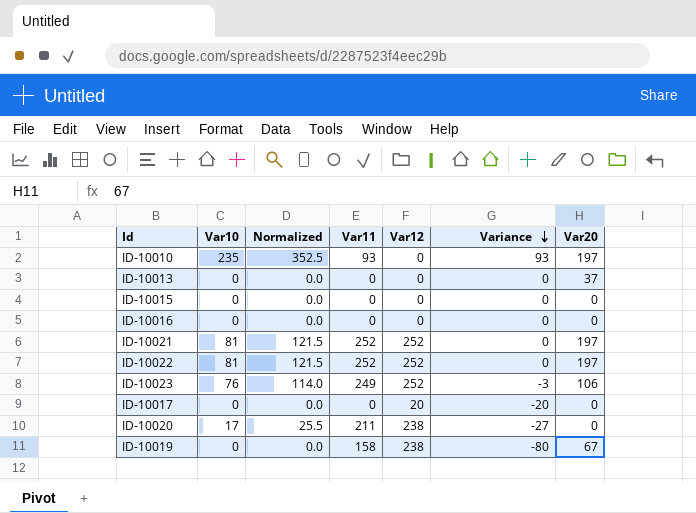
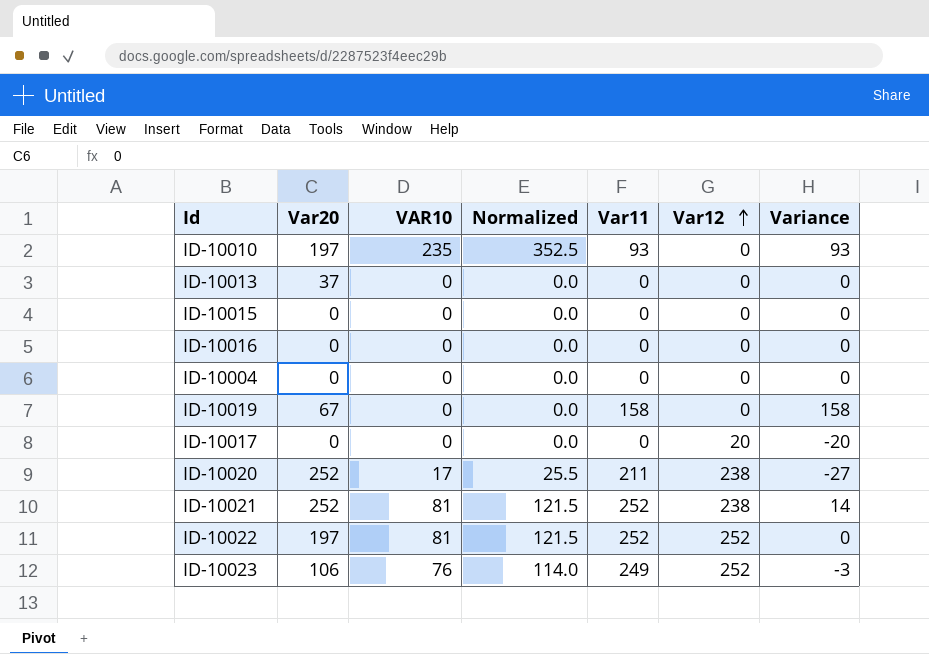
row order: Variance descending -> Var12 ascending
column Var20 | position: 7 -> 2
column name: Var10 -> VAR10
row ID-10004: none -> 0 | 0 | 0.0 | 0 | 0 | 0
ID-10019 | Var12: 238 -> 0
ID-10019 | Variance: -80 -> 158
ID-10020 | Var20: 0 -> 252
ID-10021 | Var20: 197 -> 252
ID-10021 | Var12: 252 -> 238
ID-10021 | Variance: 0 -> 14

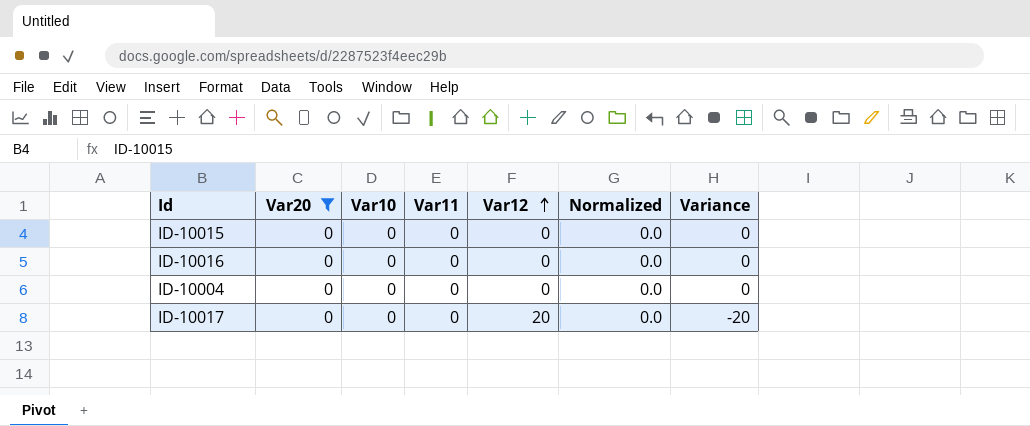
filter: none -> Var20 = 0
column name: VAR10 -> Var10
column Normalized | position: 4 -> 6

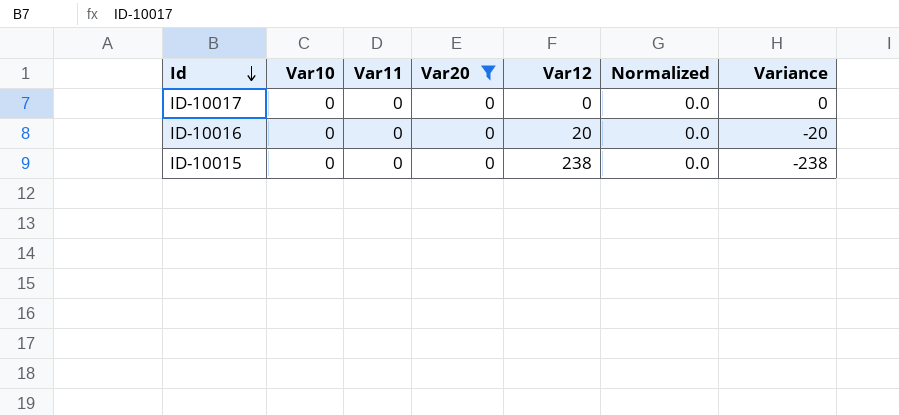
row order: Var12 ascending -> Id descending
column Var20 | position: 2 -> 4
row ID-10004: 0 | 0 | 0 | 0 | 0.0 | 0 -> none
ID-10017 | Var12: 20 -> 0
ID-10017 | Variance: -20 -> 0
ID-10016 | Var12: 0 -> 20
ID-10016 | Variance: 0 -> -20
ID-10015 | Var12: 0 -> 238
ID-10015 | Variance: 0 -> -238

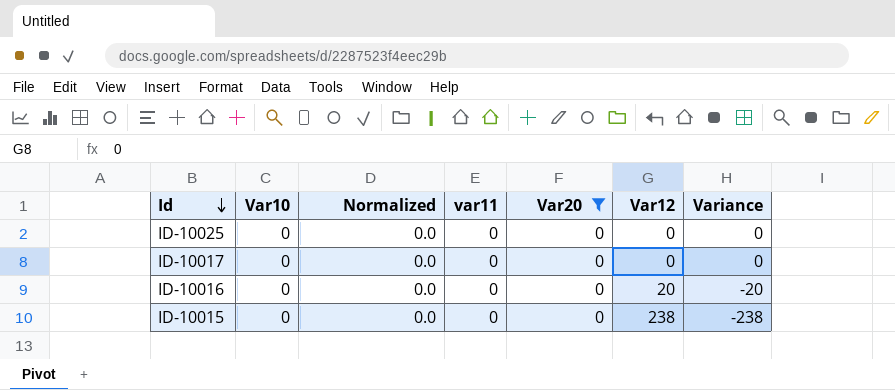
column Normalized | position: 6 -> 3
column name: Var11 -> var11
row ID-10025: none -> 0 | 0.0 | 0 | 0 | 0 | 0

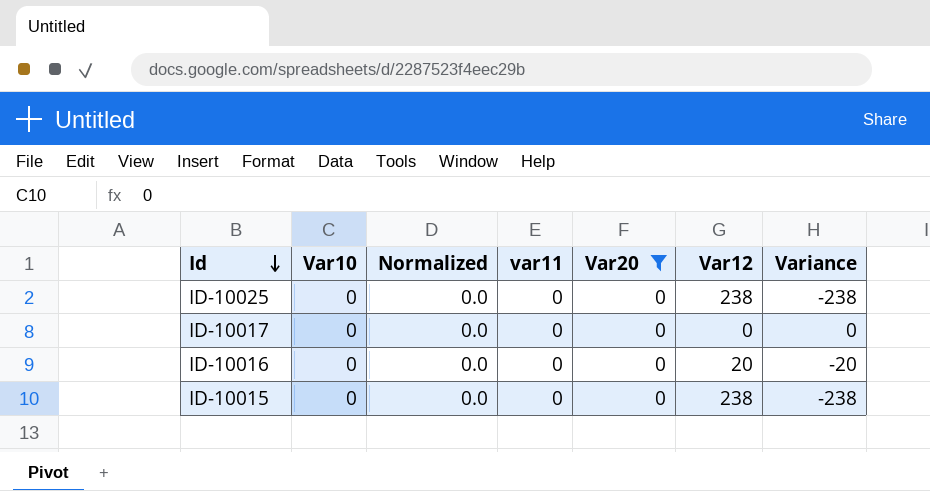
ID-10025 | Var12: 0 -> 238
ID-10025 | Variance: 0 -> -238

